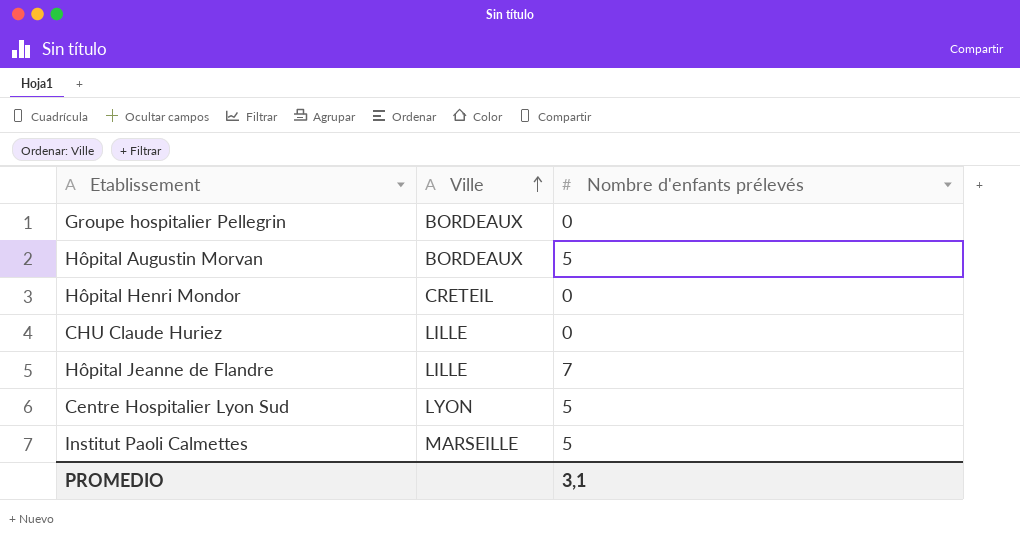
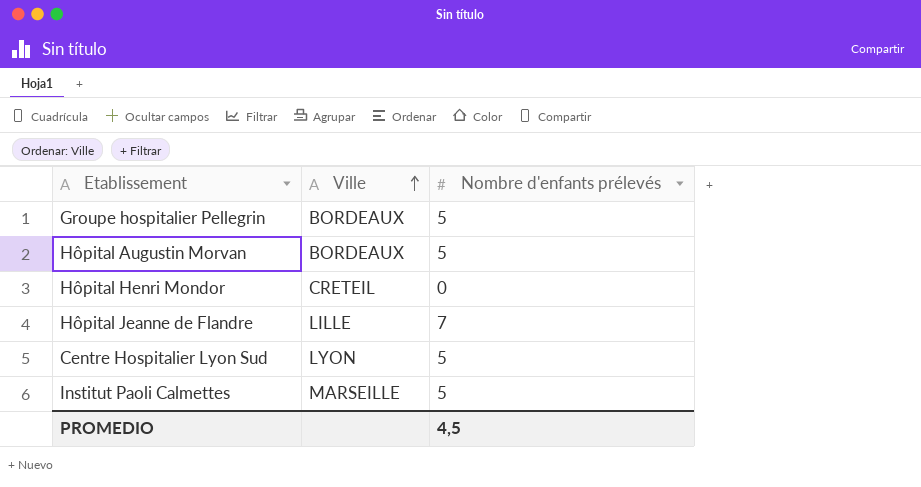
row CHU Claude Huriez: LILLE | 0 -> none
Groupe hospitalier Pellegrin | Nombre d'enfants prélevés: 0 -> 5
PROMEDIO | Nombre d'enfants prélevés: 3,1 -> 4,5

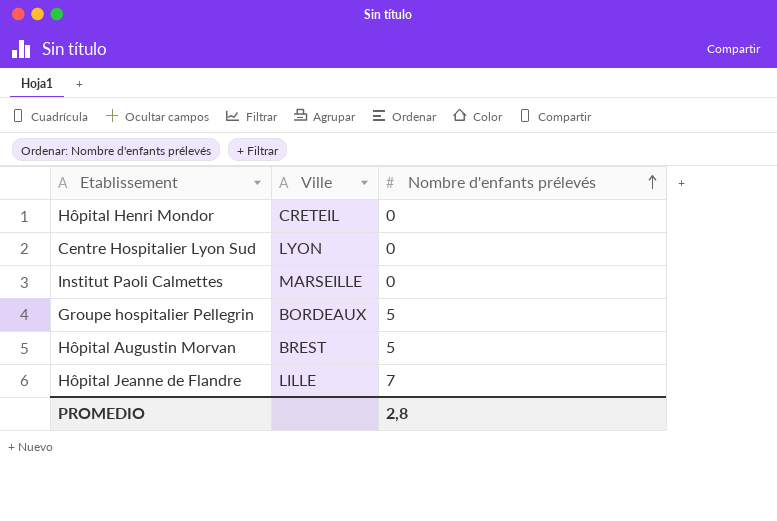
row order: Ville ascending -> Nombre d'enfants prélevés ascending
Centre Hospitalier Lyon Sud | Nombre d'enfants prélevés: 5 -> 0
Institut Paoli Calmettes | Nombre d'enfants prélevés: 5 -> 0
Hôpital Augustin Morvan | Ville: BORDEAUX -> BREST
PROMEDIO | Nombre d'enfants prélevés: 4,5 -> 2,8

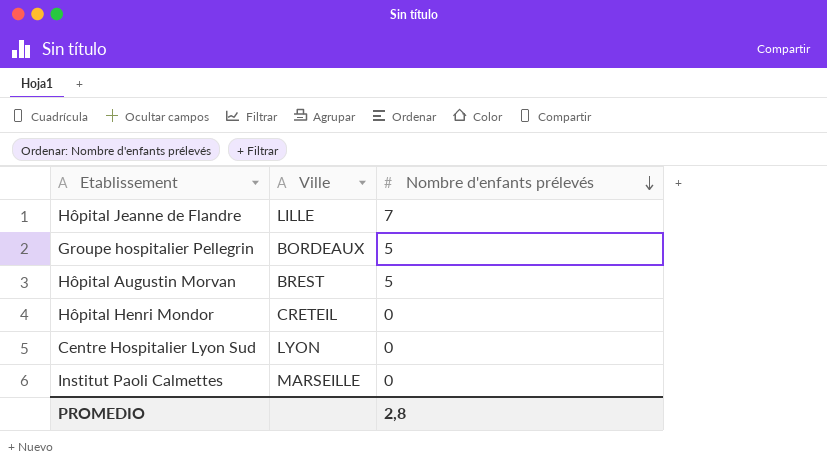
row order: Nombre d'enfants prélevés ascending -> Nombre d'enfants prélevés descending

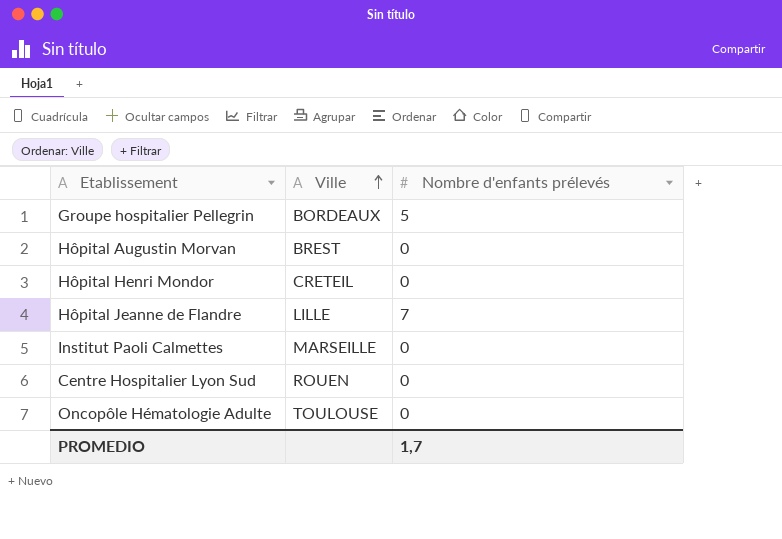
row order: Nombre d'enfants prélevés descending -> Ville ascending
Hôpital Augustin Morvan | Nombre d'enfants prélevés: 5 -> 0
Centre Hospitalier Lyon Sud | Ville: LYON -> ROUEN
row Oncopôle Hématologie Adulte: none -> TOULOUSE | 0
PROMEDIO | Nombre d'enfants prélevés: 2,8 -> 1,7

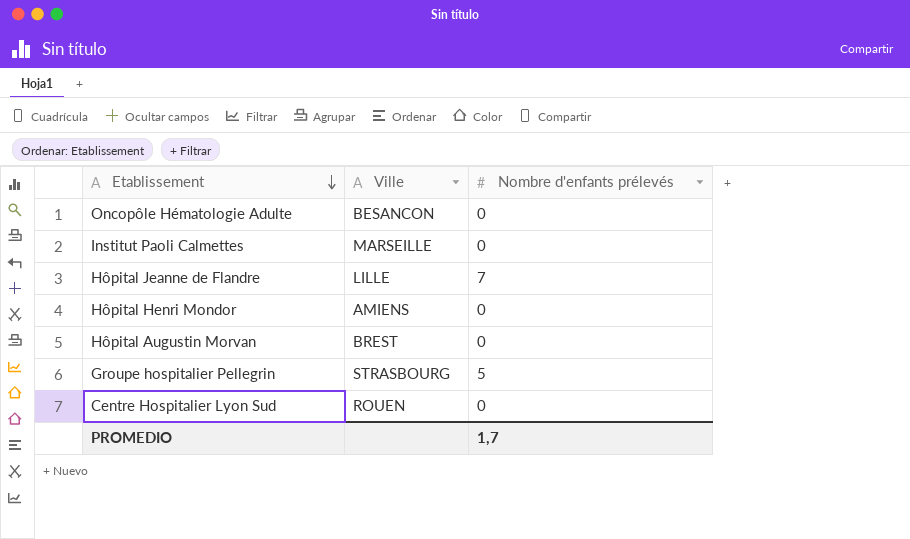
row order: Ville ascending -> Etablissement descending
Oncopôle Hématologie Adulte | Ville: TOULOUSE -> BESANCON
Hôpital Henri Mondor | Ville: CRETEIL -> AMIENS
Groupe hospitalier Pellegrin | Ville: BORDEAUX -> STRASBOURG

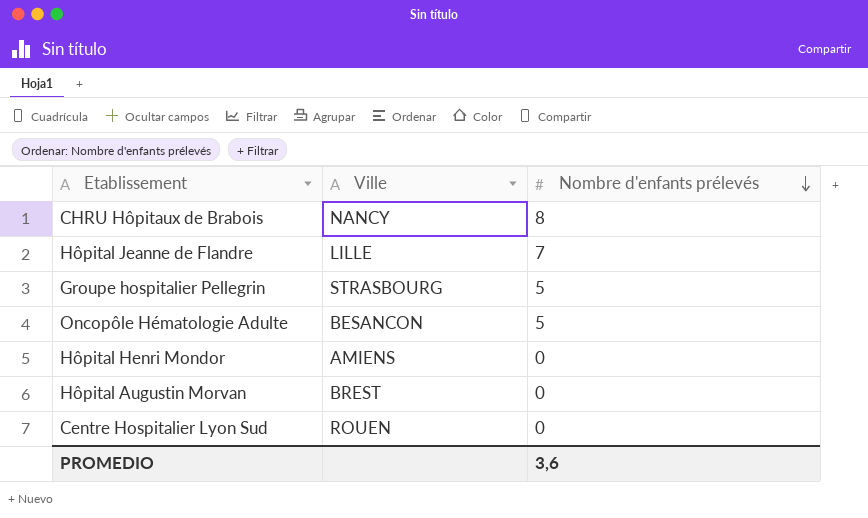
row order: Etablissement descending -> Nombre d'enfants prélevés descending
row Institut Paoli Calmettes: MARSEILLE | 0 -> none
row CHRU Hôpitaux de Brabois: none -> NANCY | 8
Oncopôle Hématologie Adulte | Nombre d'enfants prélevés: 0 -> 5
PROMEDIO | Nombre d'enfants prélevés: 1,7 -> 3,6

